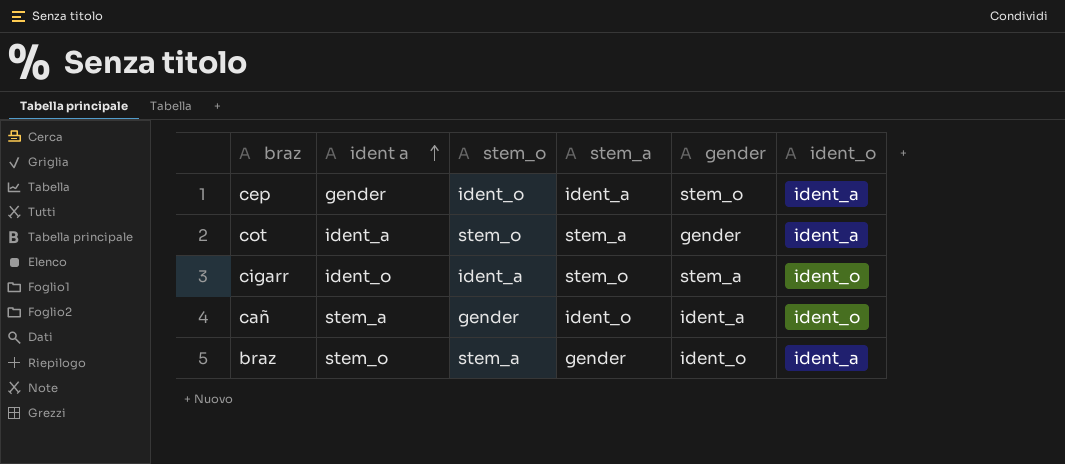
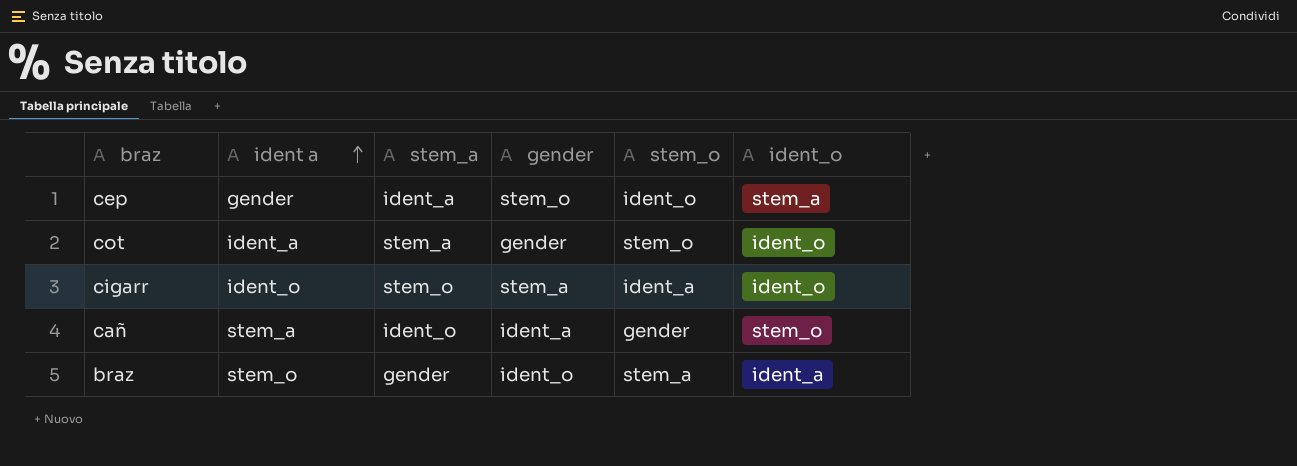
column stem_o | position: 3 -> 5
cep | ident_o: ident_a -> stem_a
cot | ident_o: ident_a -> ident_o
cañ | ident_o: ident_o -> stem_o

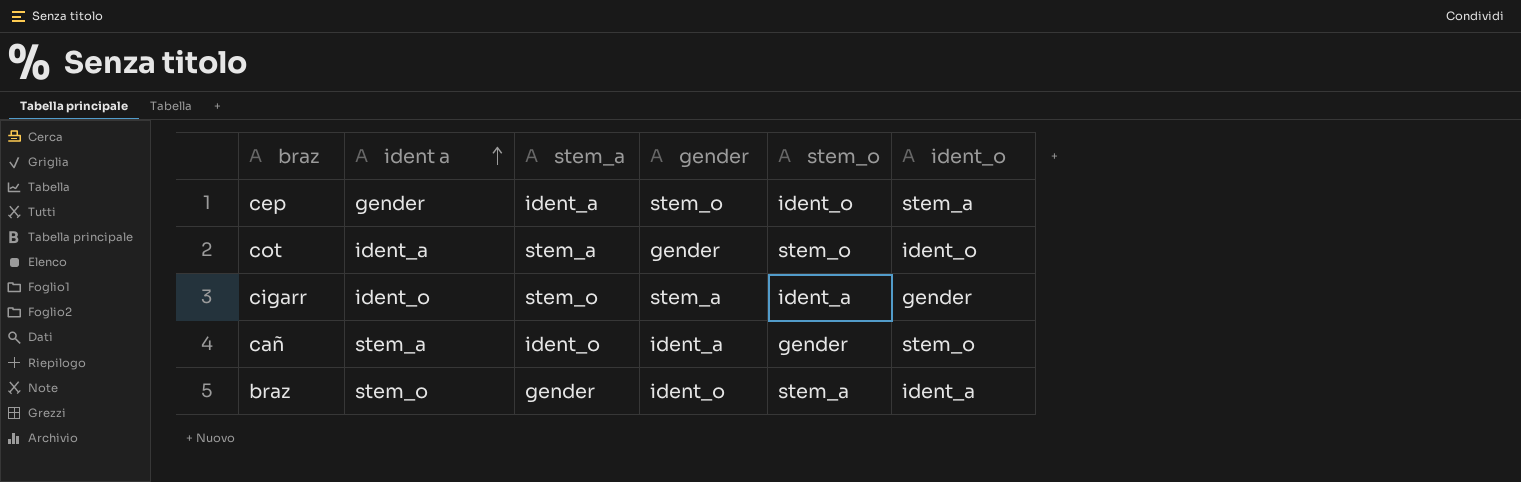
cigarr | ident_o: ident_o -> gender

